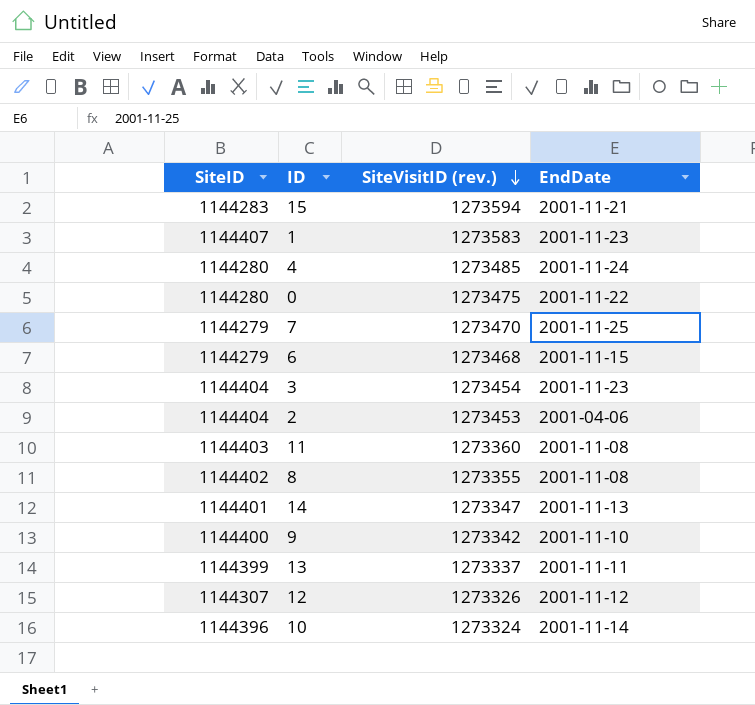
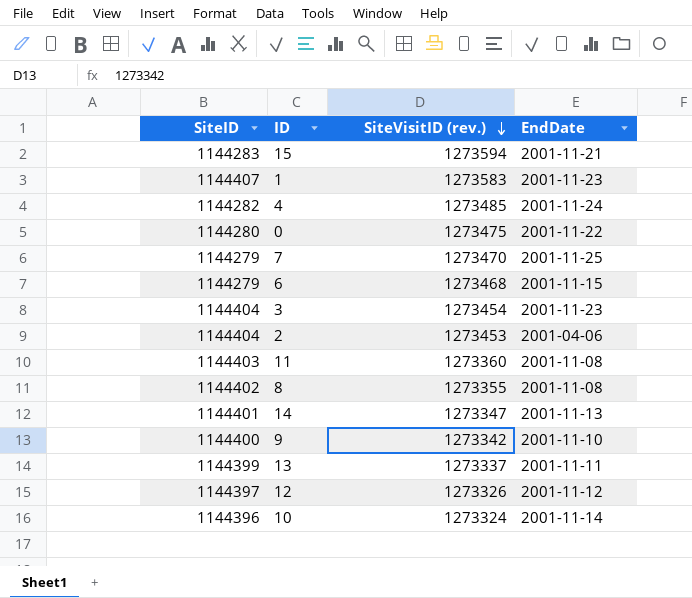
4 | SiteID: 1144280 -> 1144282
12 | SiteID: 1144307 -> 1144397

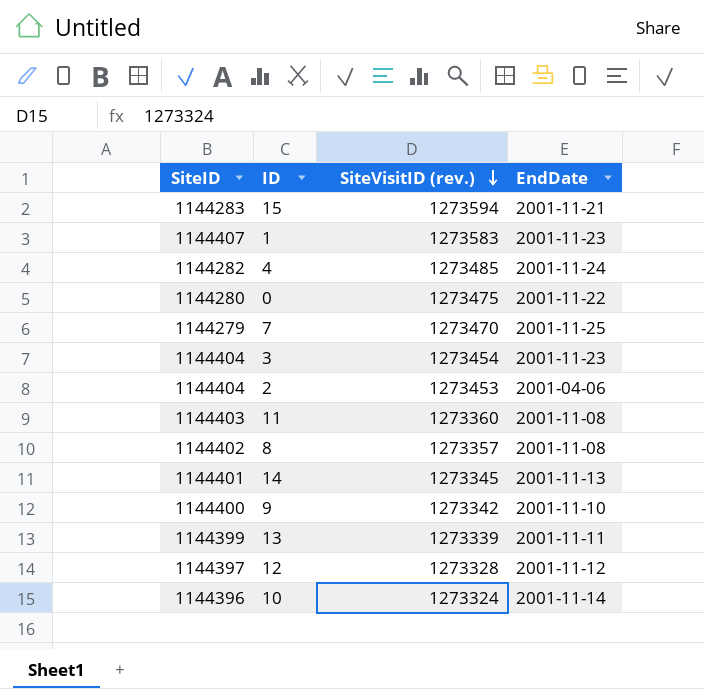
row 6: 1144279 | 1273468 | 2001-11-15 -> none
8 | SiteVisitID (rev.): 1273355 -> 1273357
14 | SiteVisitID (rev.): 1273347 -> 1273345
13 | SiteVisitID (rev.): 1273337 -> 1273339
12 | SiteVisitID (rev.): 1273326 -> 1273328

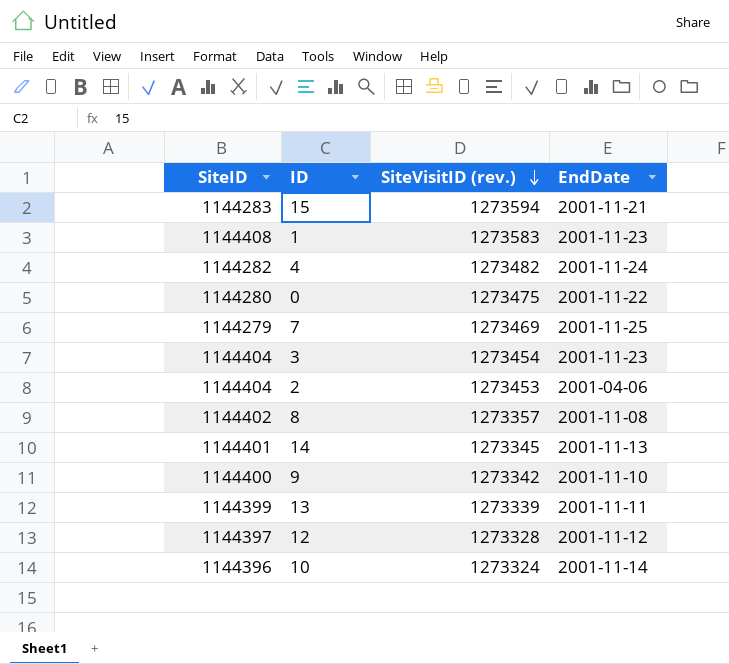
row 11: 1144403 | 1273360 | 2001-11-08 -> none
1 | SiteID: 1144407 -> 1144408
4 | SiteVisitID (rev.): 1273485 -> 1273482
7 | SiteVisitID (rev.): 1273470 -> 1273469

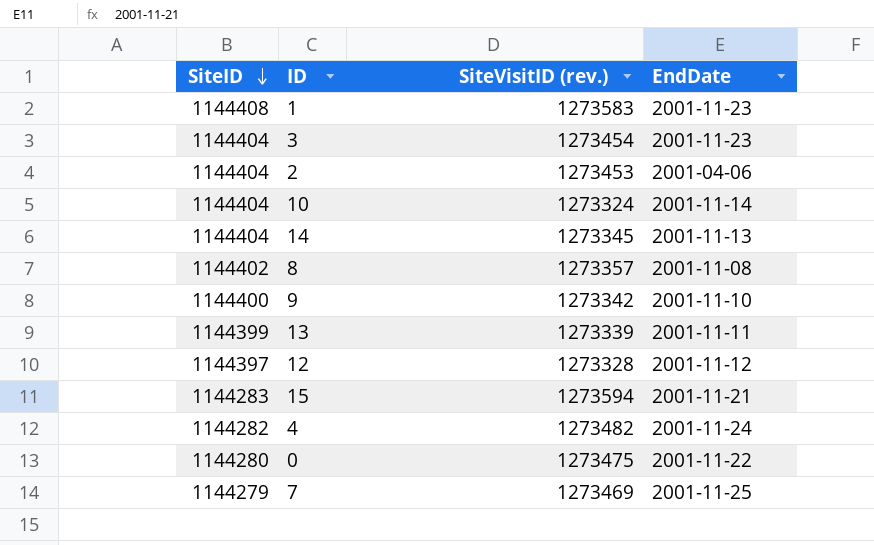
row order: SiteVisitID (rev.) descending -> SiteID descending
10 | SiteID: 1144396 -> 1144404
14 | SiteID: 1144401 -> 1144404

